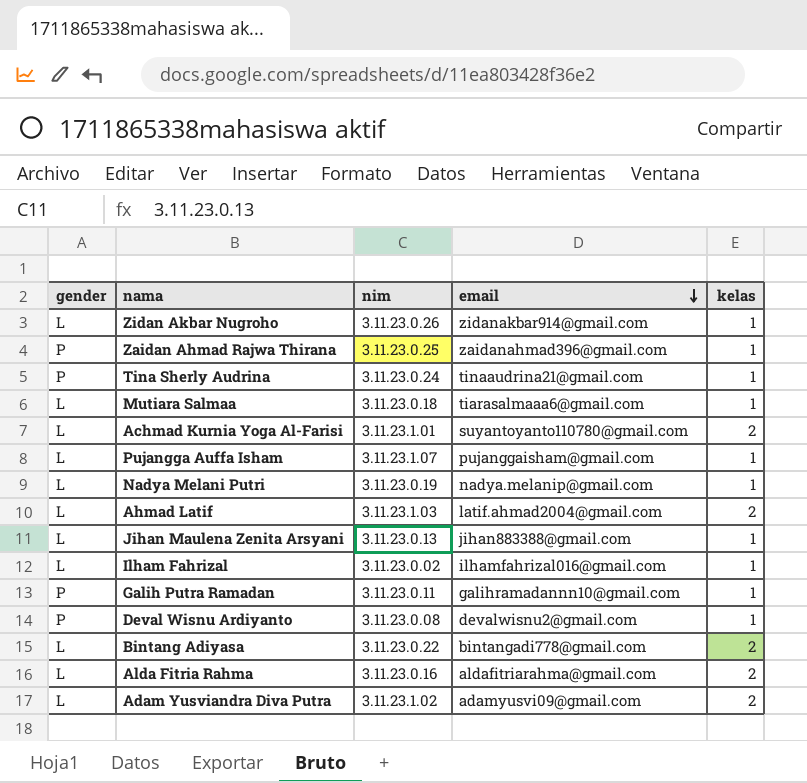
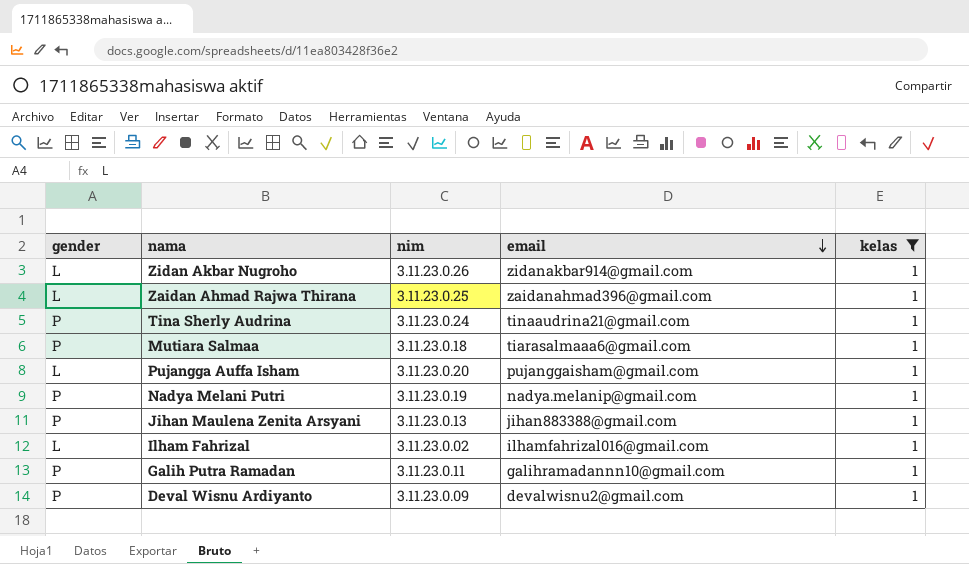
filter: none -> kelas = 1
Zaidan Ahmad Rajwa Thirana | gender: P -> L
Mutiara Salmaa | gender: L -> P
Pujangga Auffa Isham | nim: 3.11.23.1.07 -> 3.11.23.0.20
Nadya Melani Putri | gender: L -> P
Jihan Maulena Zenita Arsyani | gender: L -> P
Deval Wisnu Ardiyanto | nim: 3.11.23.0.08 -> 3.11.23.0.09

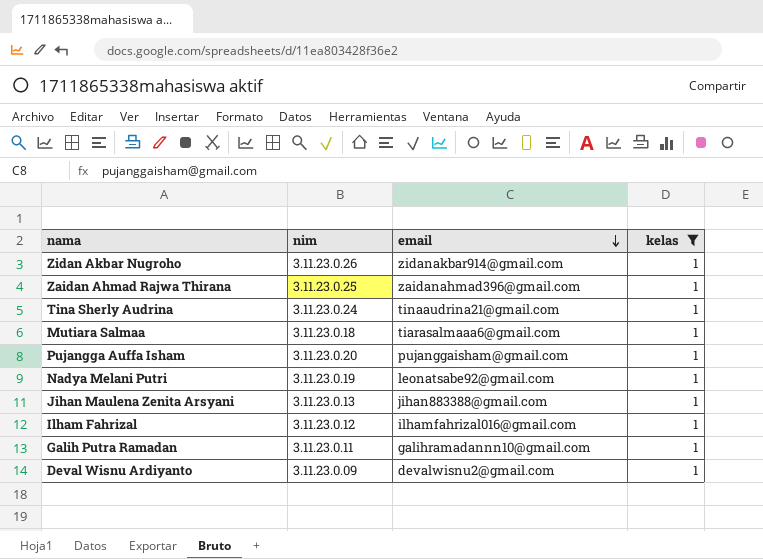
column gender | position: 1 -> none
Nadya Melani Putri | email: nadya.melanip@gmail.com -> leonatsabe92@gmail.com
Ilham Fahrizal | nim: 3.11.23.0.02 -> 3.11.23.0.12

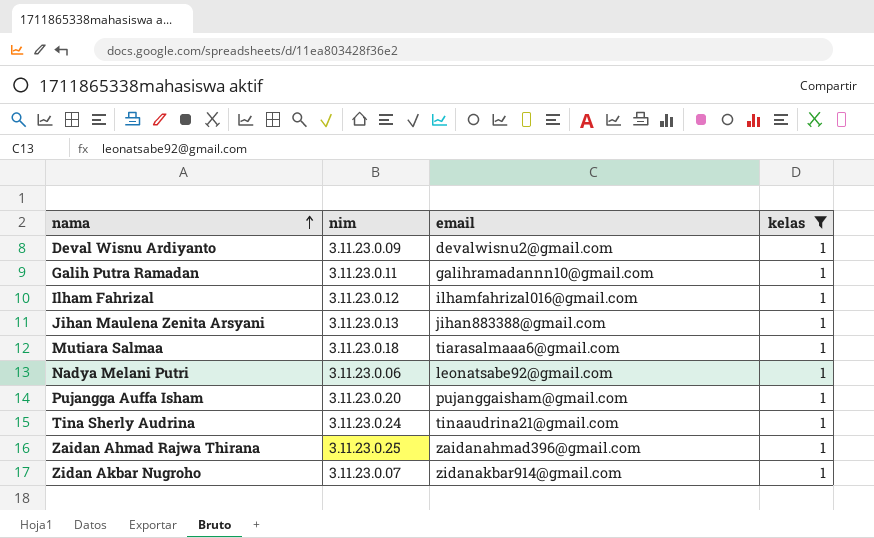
row order: email descending -> nama ascending
Nadya Melani Putri | nim: 3.11.23.0.19 -> 3.11.23.0.06
Zidan Akbar Nugroho | nim: 3.11.23.0.26 -> 3.11.23.0.07

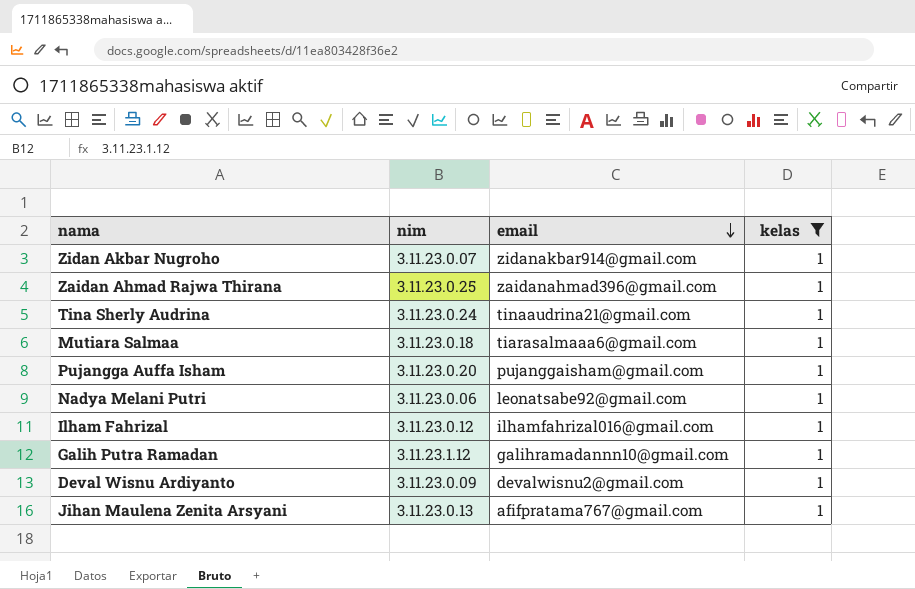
row order: nama ascending -> email descending
Galih Putra Ramadan | nim: 3.11.23.0.11 -> 3.11.23.1.12
Jihan Maulena Zenita Arsyani | email: jihan883388@gmail.com -> afifpratama767@gmail.com

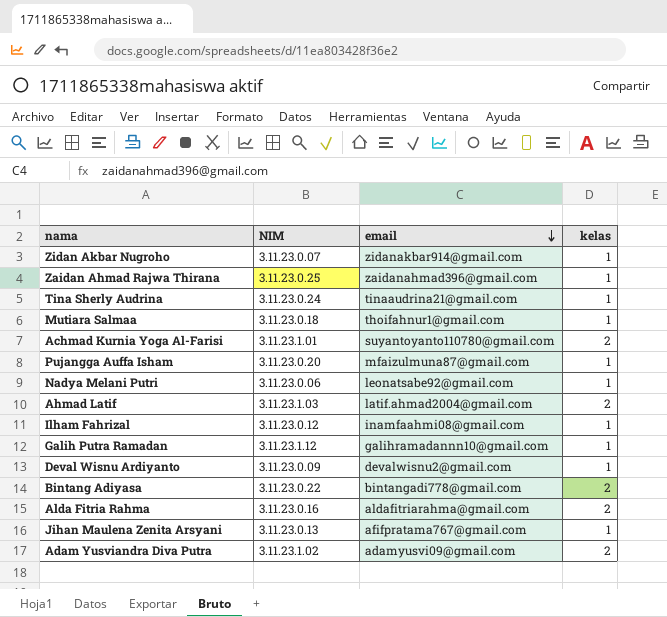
filter: kelas = 1 -> none
column name: nim -> NIM
Mutiara Salmaa | email: tiarasalmaaa6@gmail.com -> thoifahnur1@gmail.com
Pujangga Auffa Isham | email: pujanggaisham@gmail.com -> mfaizulmuna87@gmail.com
Ilham Fahrizal | email: ilhamfahrizal016@gmail.com -> inamfaahmi08@gmail.com

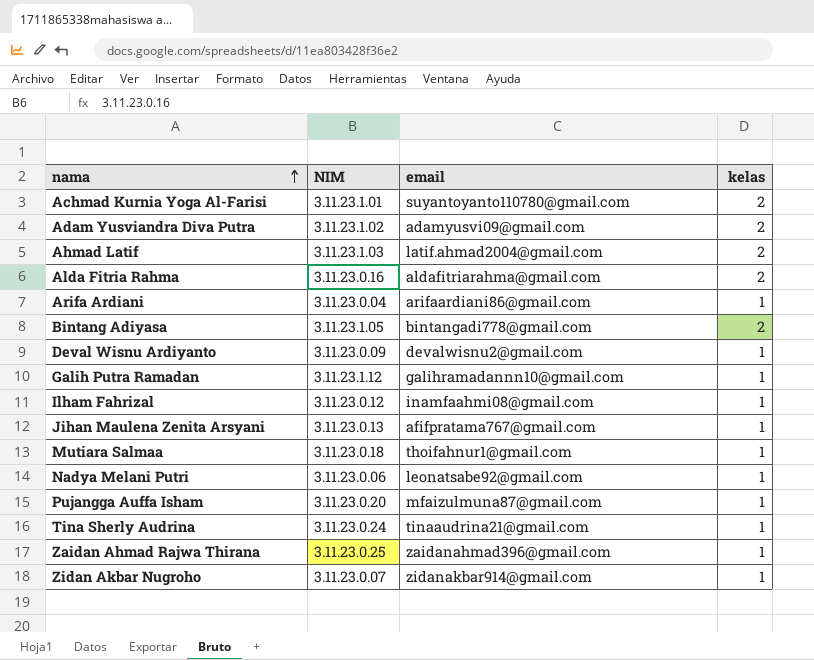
row order: email descending -> nama ascending
row Arifa Ardiani: none -> 3.11.23.0.04 | arifaardiani86@gmail.com | 1
Bintang Adiyasa | NIM: 3.11.23.0.22 -> 3.11.23.1.05

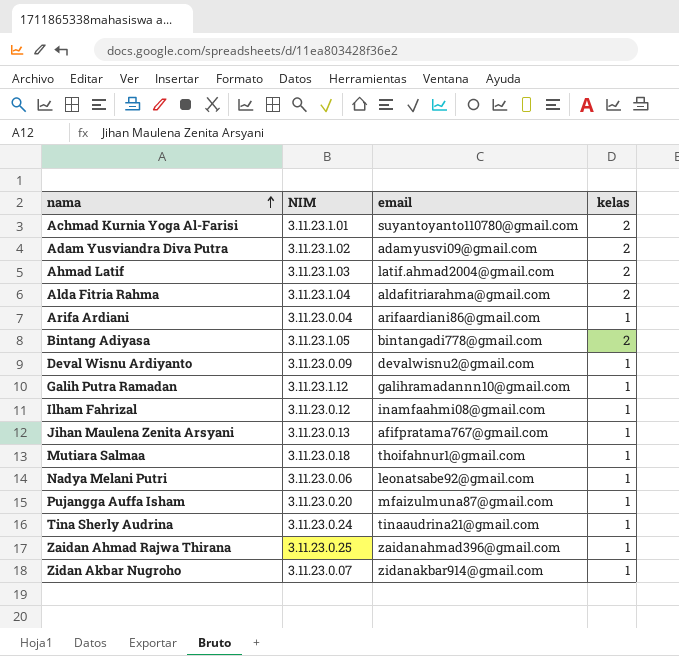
Alda Fitria Rahma | NIM: 3.11.23.0.16 -> 3.11.23.1.04

